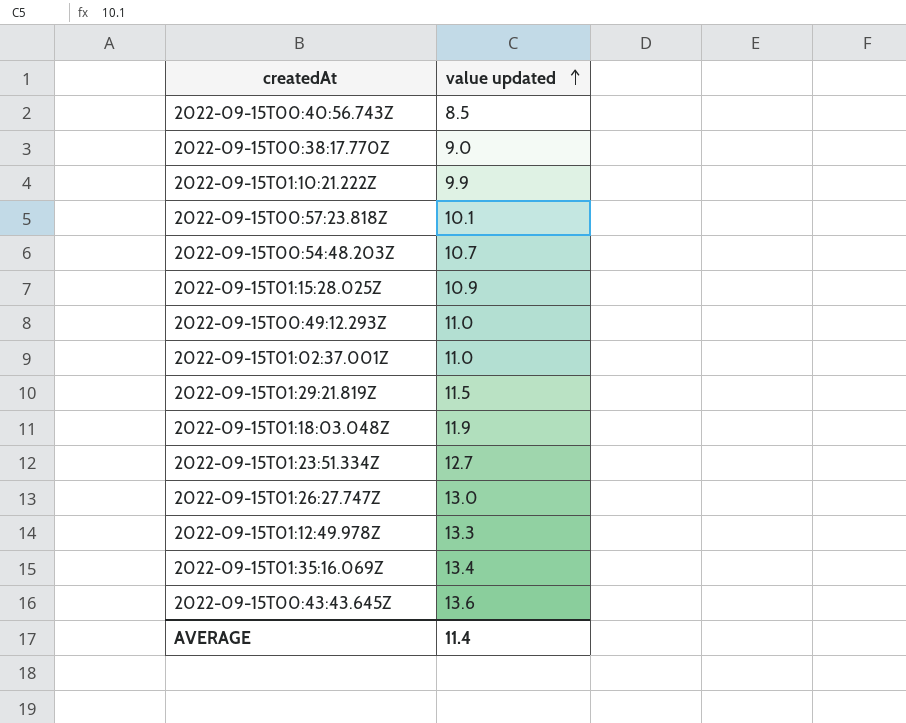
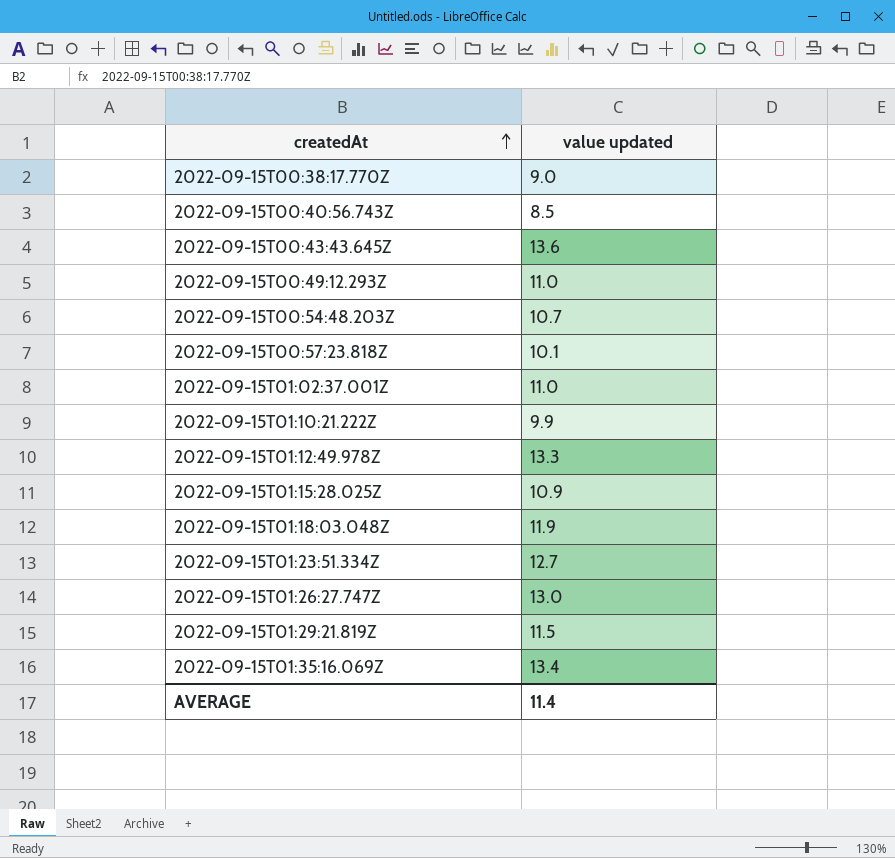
row order: value updated ascending -> createdAt ascending

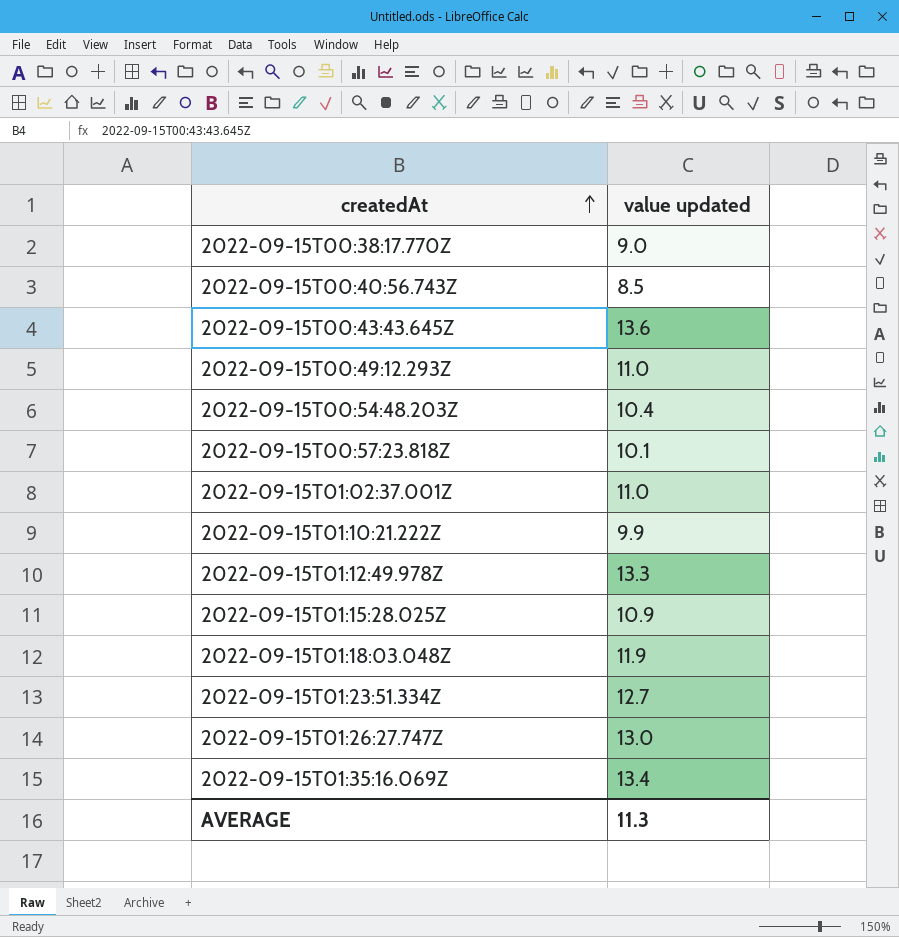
row 2022-09-15T01:29:21.819Z: 11.5 -> none
2022-09-15T00:54:48.203Z | value updated: 10.7 -> 10.4
AVERAGE | value updated: 11.4 -> 11.3

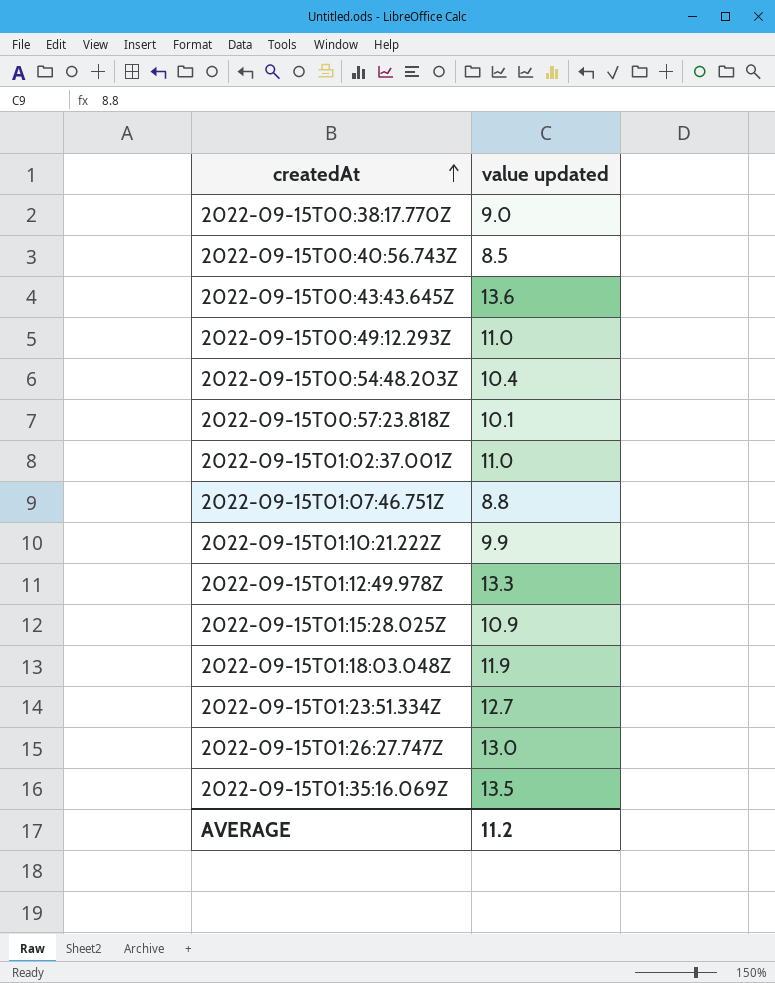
row 2022-09-15T01:07:46.751Z: none -> 8.8
2022-09-15T01:35:16.069Z | value updated: 13.4 -> 13.5
AVERAGE | value updated: 11.3 -> 11.2

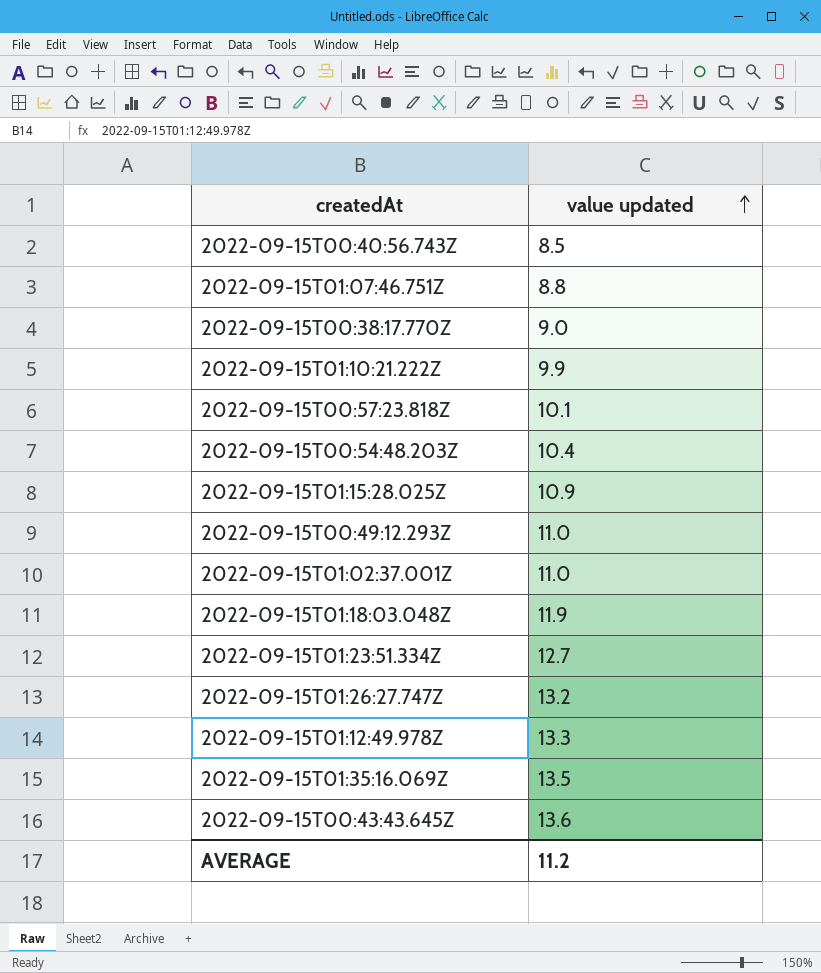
row order: createdAt ascending -> value updated ascending
2022-09-15T01:26:27.747Z | value updated: 13.0 -> 13.2

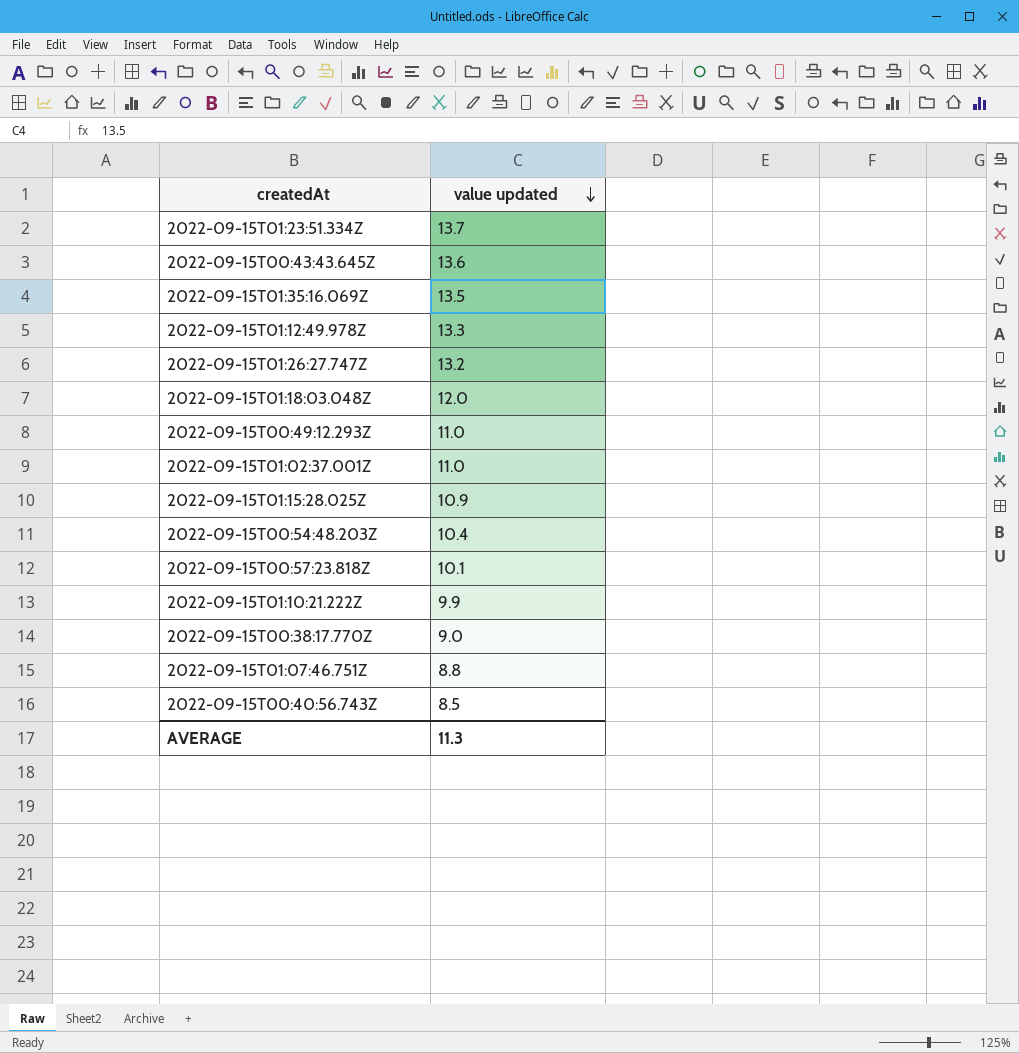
row order: value updated ascending -> value updated descending
2022-09-15T01:23:51.334Z | value updated: 12.7 -> 13.7
2022-09-15T01:18:03.048Z | value updated: 11.9 -> 12.0
AVERAGE | value updated: 11.2 -> 11.3

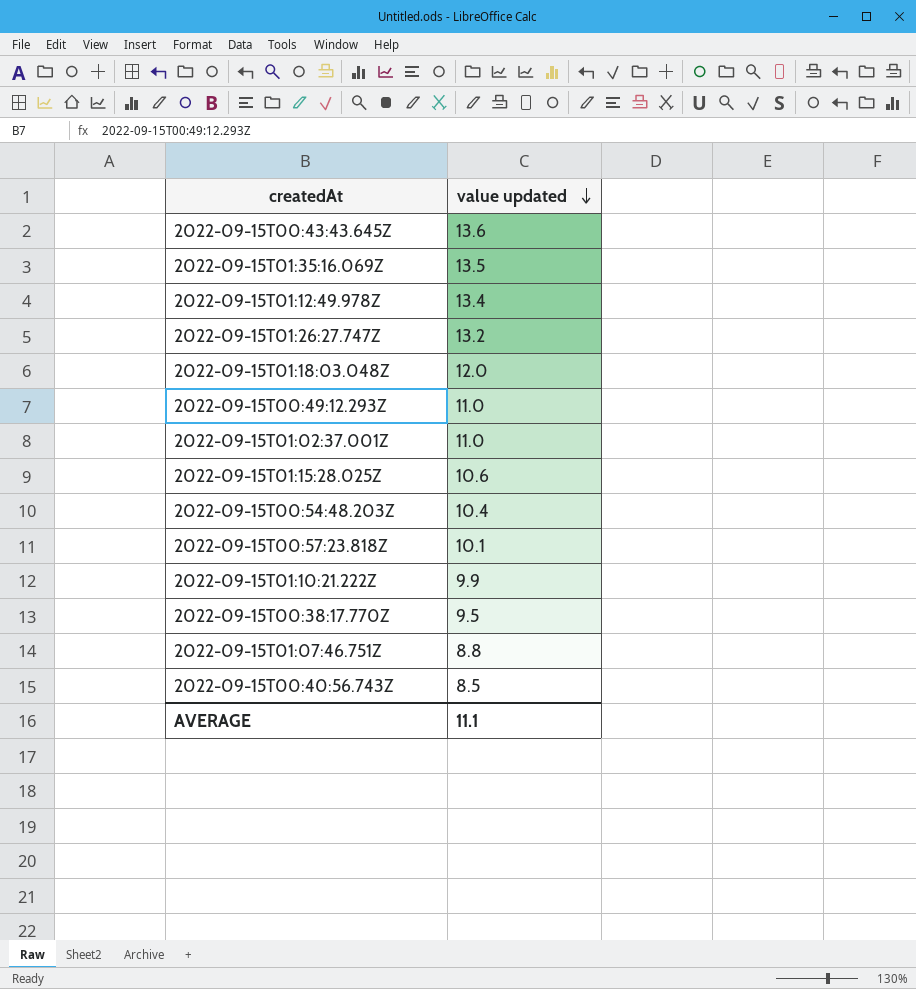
row 2022-09-15T01:23:51.334Z: 13.7 -> none
2022-09-15T01:12:49.978Z | value updated: 13.3 -> 13.4
2022-09-15T01:15:28.025Z | value updated: 10.9 -> 10.6
2022-09-15T00:38:17.770Z | value updated: 9.0 -> 9.5
AVERAGE | value updated: 11.3 -> 11.1

